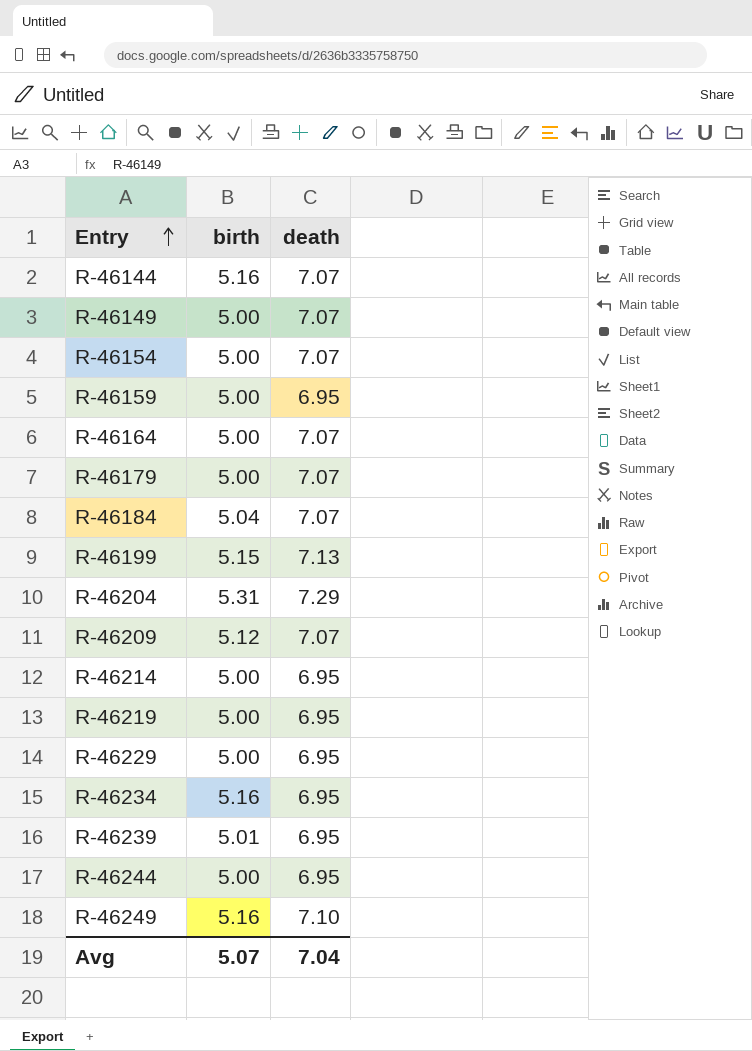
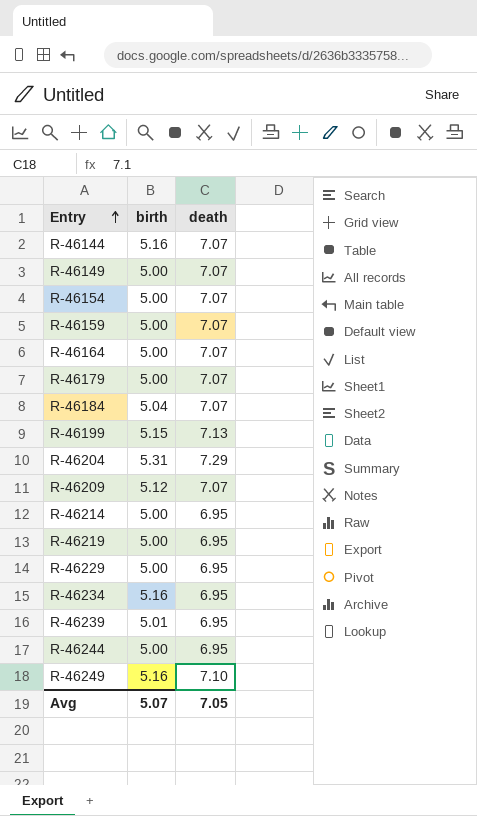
R-46159 | death: 6.95 -> 7.07
Avg | death: 7.04 -> 7.05

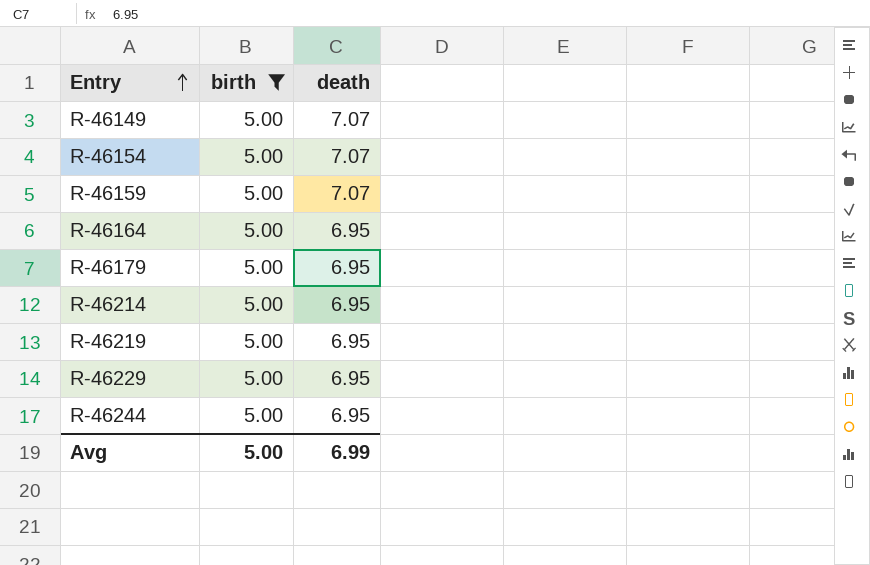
filter: none -> birth = 5.00
R-46164 | death: 7.07 -> 6.95
R-46179 | death: 7.07 -> 6.95
Avg | birth: 5.07 -> 5.00
Avg | death: 7.05 -> 6.99

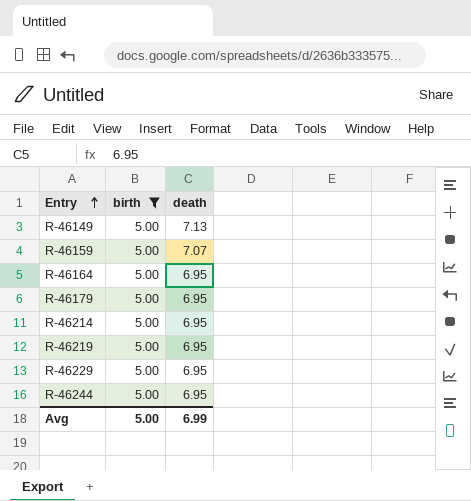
row R-46154: 5.00 | 7.07 -> none
R-46149 | death: 7.07 -> 7.13

